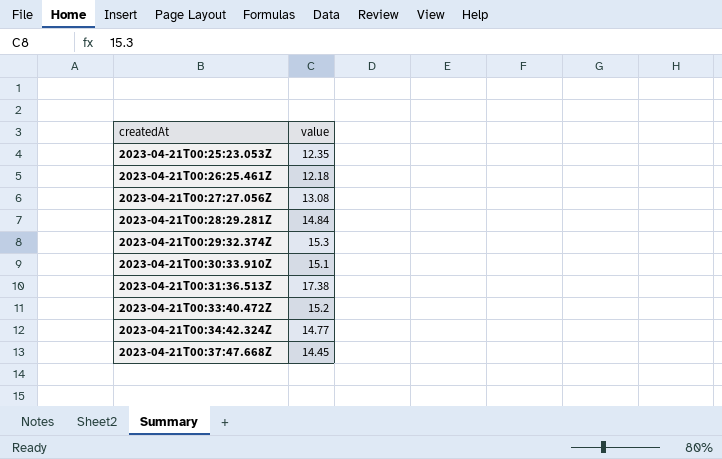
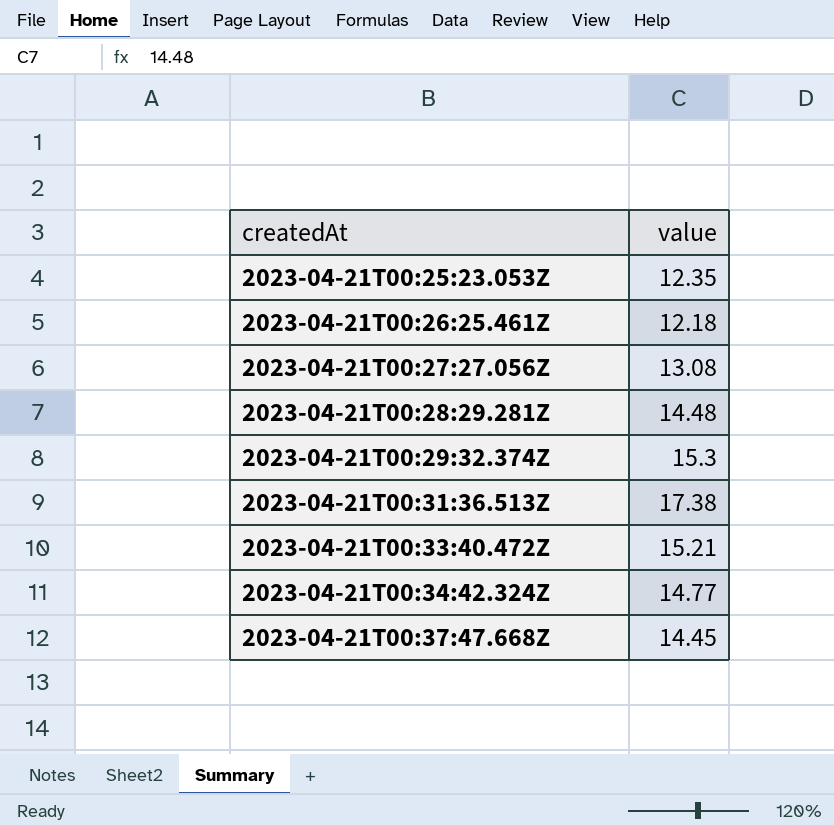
row 2023-04-21T00:30:33.910Z: 15.1 -> none
2023-04-21T00:28:29.281Z | value: 14.84 -> 14.48
2023-04-21T00:33:40.472Z | value: 15.2 -> 15.21

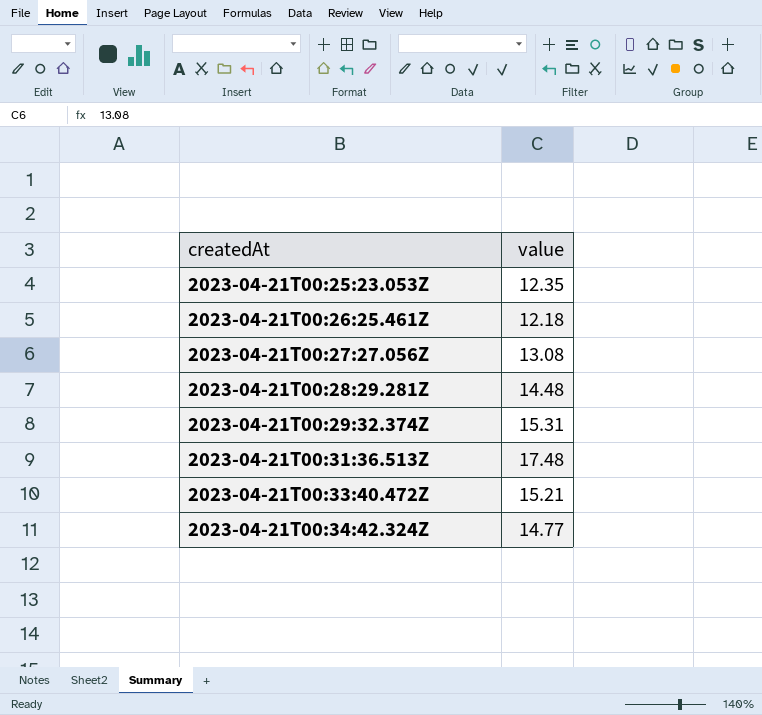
row 2023-04-21T00:37:47.668Z: 14.45 -> none
2023-04-21T00:29:32.374Z | value: 15.3 -> 15.31
2023-04-21T00:31:36.513Z | value: 17.38 -> 17.48

